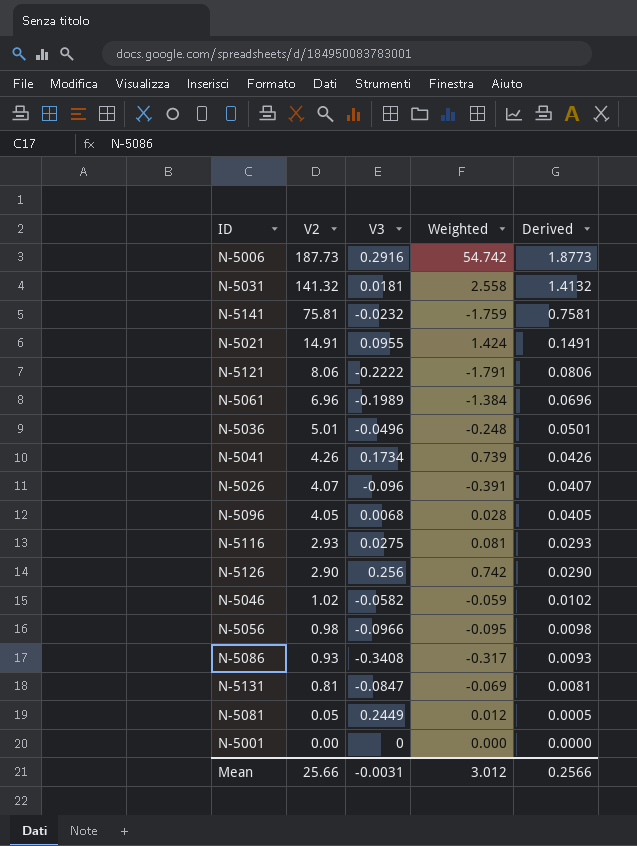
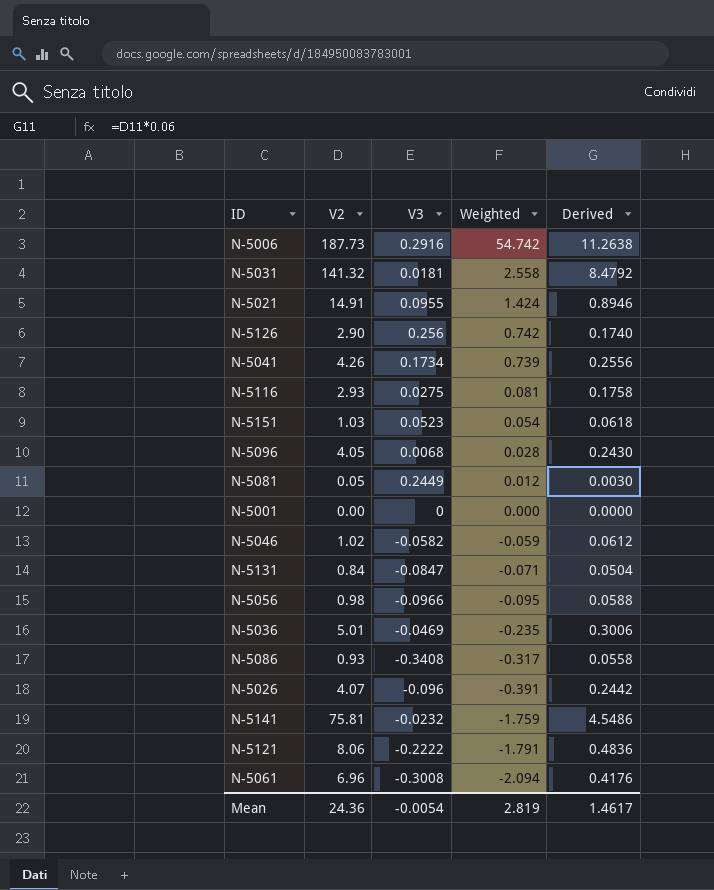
row order: V2 descending -> Weighted descending
column Derived | formula: [V2] * 0.01 -> [V2] * 0.06
row N-5151: none -> 1.03 | 0.0523 | 0.054 | 0.0618
N-5131 | V2: 0.81 -> 0.84
N-5131 | Weighted: -0.069 -> -0.071
N-5036 | V3: -0.0496 -> -0.0469
N-5036 | Weighted: -0.248 -> -0.235
N-5061 | V3: -0.1989 -> -0.3008
N-5061 | Weighted: -1.384 -> -2.094
Mean | V2: 25.66 -> 24.36
Mean | V3: -0.0031 -> -0.0054
Mean | Weighted: 3.012 -> 2.819
Mean | Derived: 0.2566 -> 1.4617

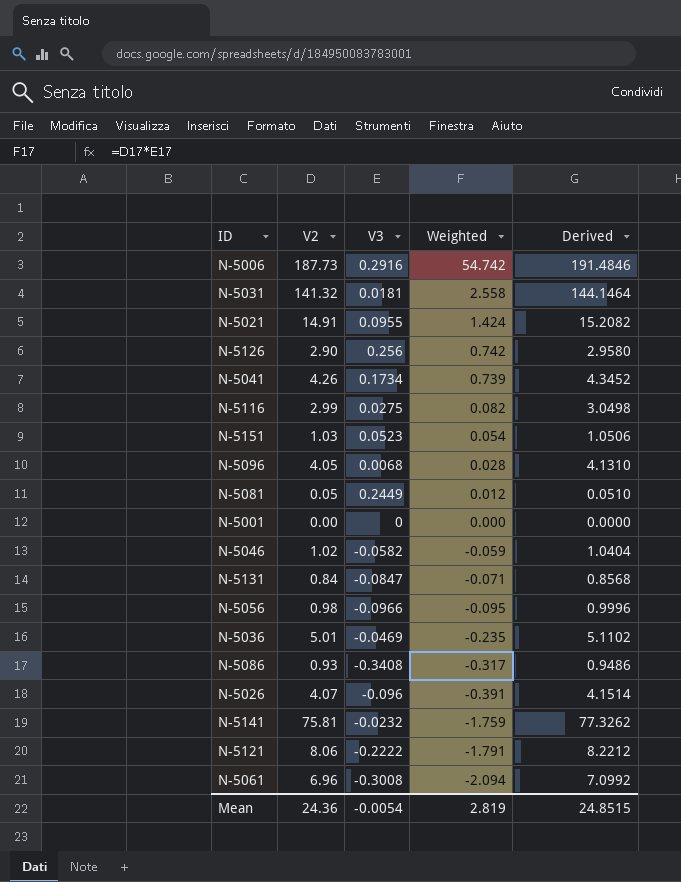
column Derived | formula: [V2] * 0.06 -> [V2] * 1.02
N-5116 | V2: 2.93 -> 2.99
N-5116 | Weighted: 0.081 -> 0.082
Mean | Derived: 1.4617 -> 24.8515

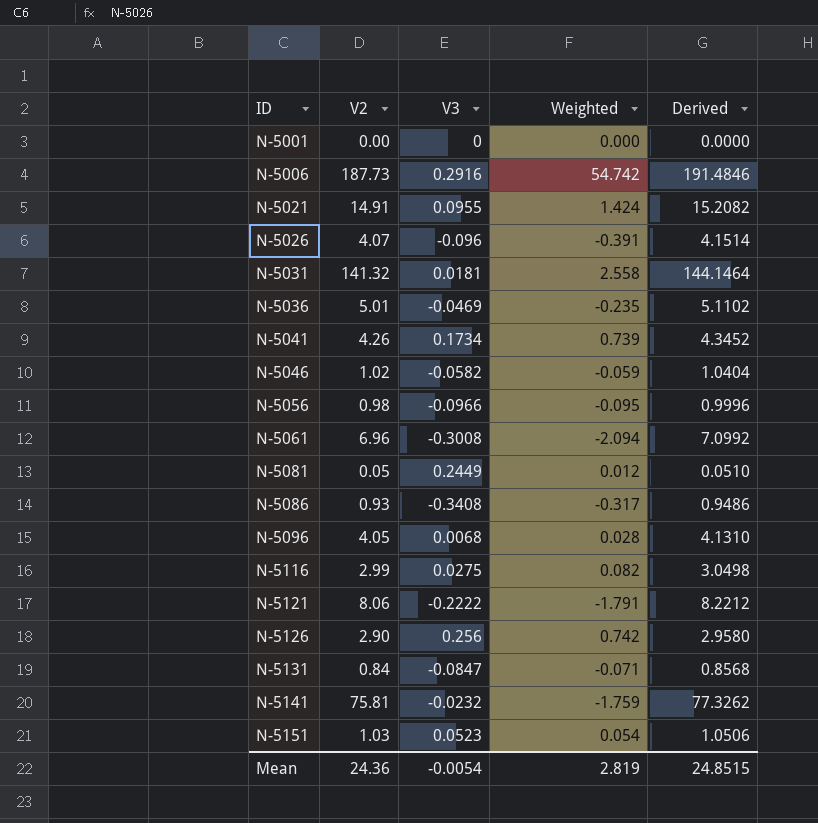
row order: Weighted descending -> ID ascending

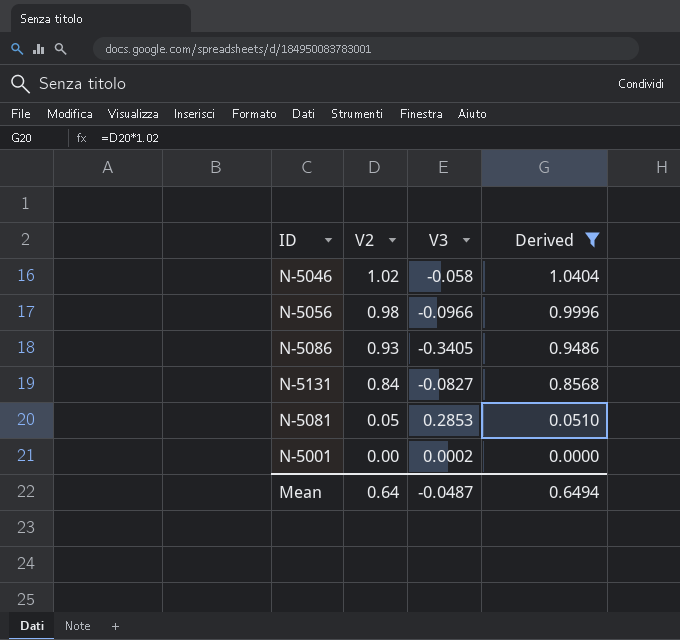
filter: none -> Derived <= 1.0404
row order: ID ascending -> V2 descending
column Weighted | formula: [V2] * [V3] -> none
N-5046 | V3: -0.0582 -> -0.058
N-5086 | V3: -0.3408 -> -0.3405
N-5131 | V3: -0.0847 -> -0.0827
N-5081 | V3: 0.2449 -> 0.2853
N-5001 | V3: 0 -> 0.0002
Mean | V2: 24.36 -> 0.64
Mean | V3: -0.0054 -> -0.0487
Mean | Derived: 24.8515 -> 0.6494

